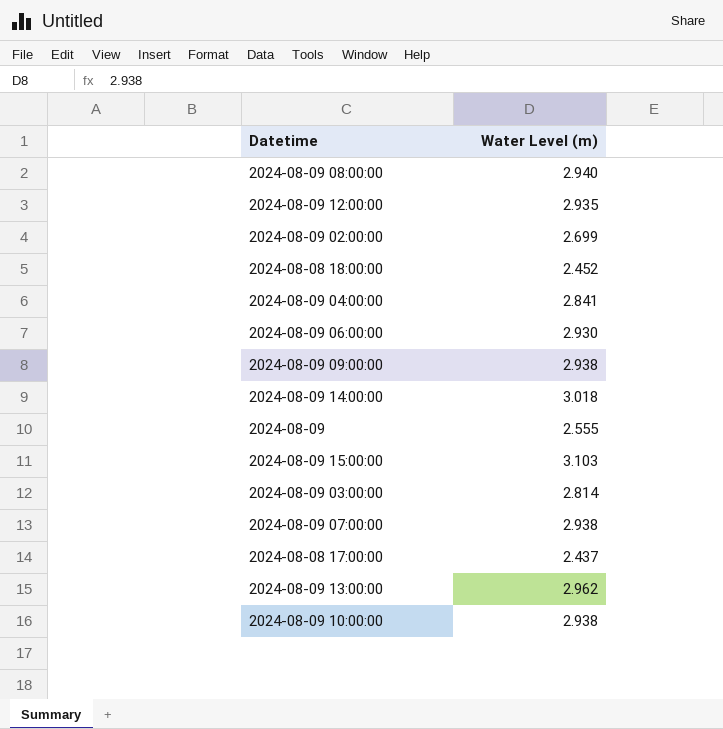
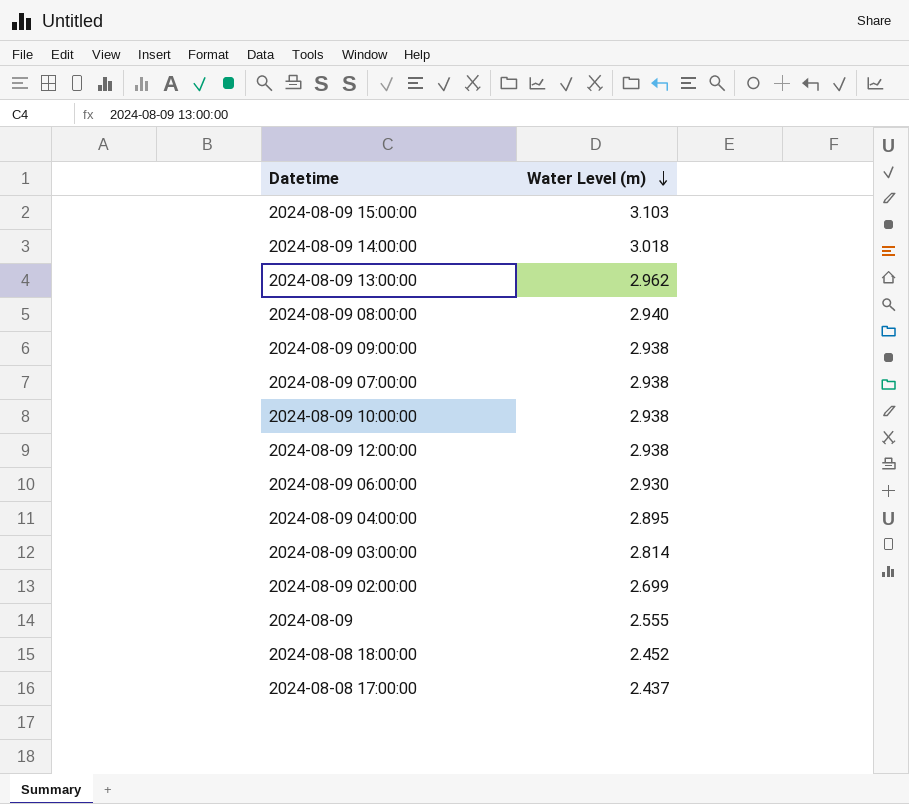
row order: none -> Water Level (m) descending
2024-08-09 12:00:00 | Water Level (m): 2.935 -> 2.938
2024-08-09 04:00:00 | Water Level (m): 2.841 -> 2.895

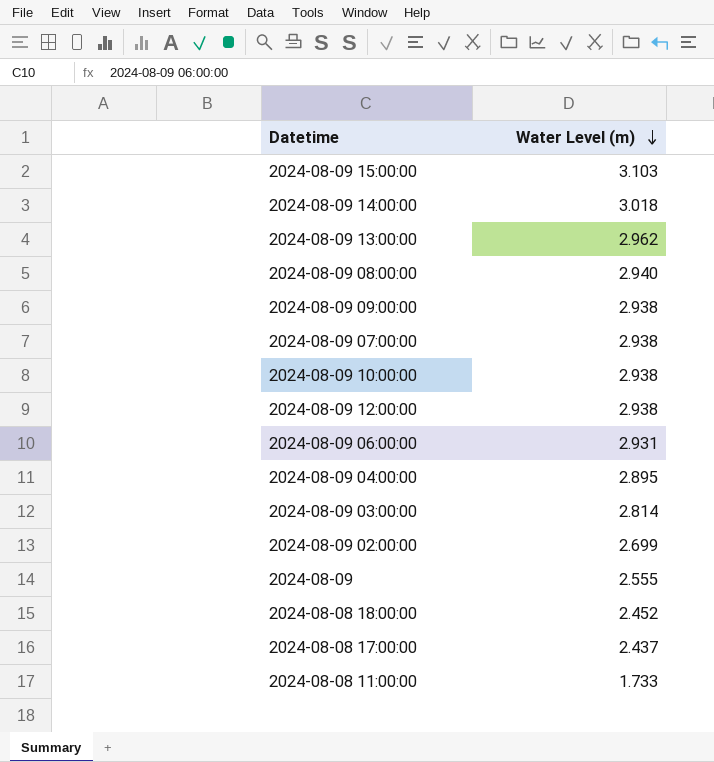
2024-08-09 06:00:00 | Water Level (m): 2.930 -> 2.931
row 2024-08-08 11:00:00: none -> 1.733

